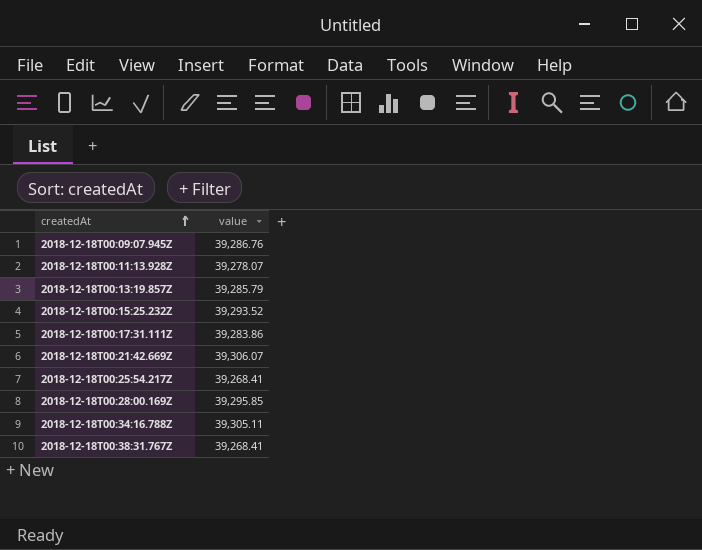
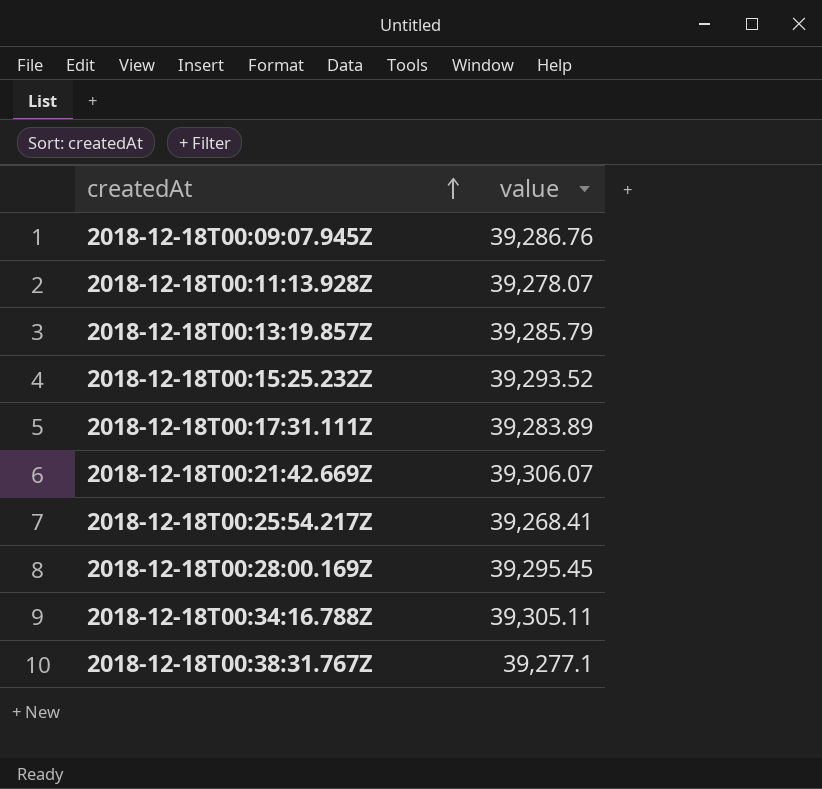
2018-12-18T00:17:31.111Z | value: 39,283.86 -> 39,283.89
2018-12-18T00:28:00.169Z | value: 39,295.85 -> 39,295.45
2018-12-18T00:38:31.767Z | value: 39,268.41 -> 39,277.1

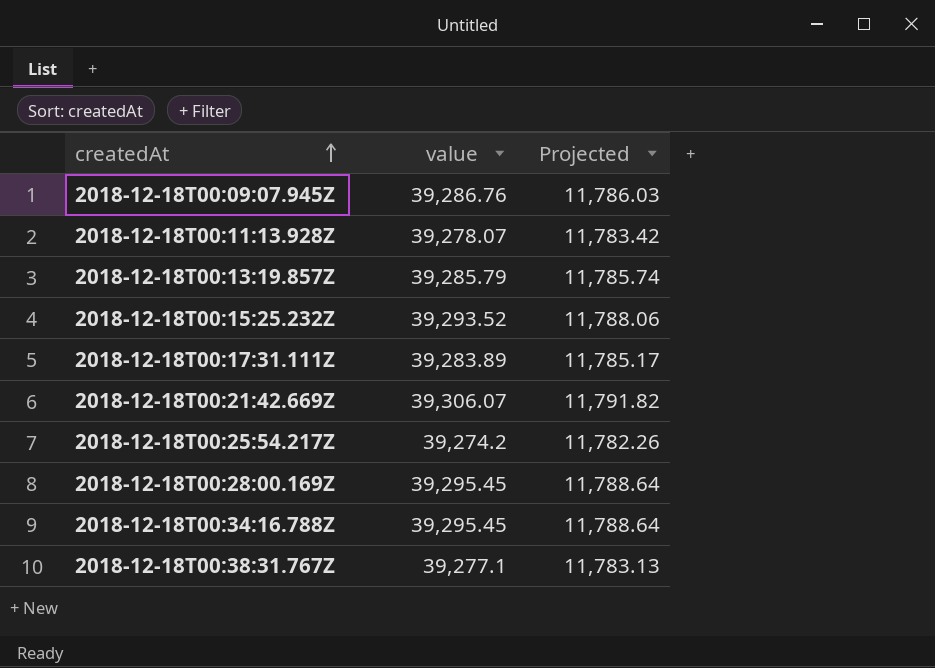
column Projected | formula: none -> [value] * 0.3
2018-12-18T00:25:54.217Z | value: 39,268.41 -> 39,274.2
2018-12-18T00:34:16.788Z | value: 39,305.11 -> 39,295.45

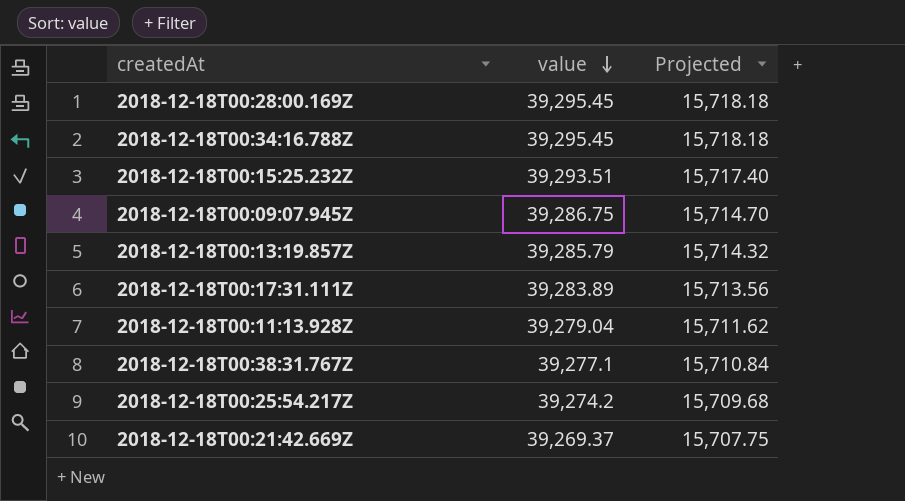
row order: createdAt ascending -> value descending
column Projected | formula: [value] * 0.3 -> [value] * 0.4
2018-12-18T00:15:25.232Z | value: 39,293.52 -> 39,293.51
2018-12-18T00:09:07.945Z | value: 39,286.76 -> 39,286.75
2018-12-18T00:11:13.928Z | value: 39,278.07 -> 39,279.04
2018-12-18T00:21:42.669Z | value: 39,306.07 -> 39,269.37

